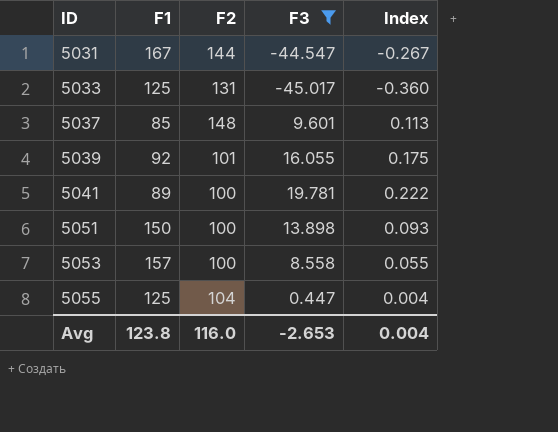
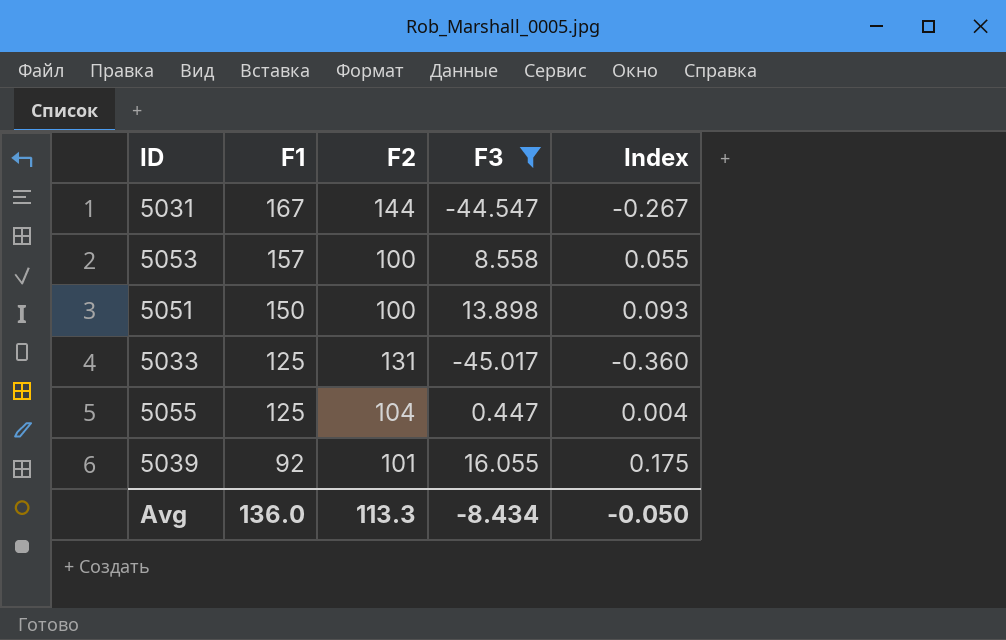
row order: ID ascending -> F1 descending
row 5037: 85 | 148 | 9.601 | 0.113 -> none
row 5041: 89 | 100 | 19.781 | 0.222 -> none
Avg | F1: 123.8 -> 136.0
Avg | F2: 116.0 -> 113.3
Avg | F3: -2.653 -> -8.434
Avg | Index: 0.004 -> -0.050

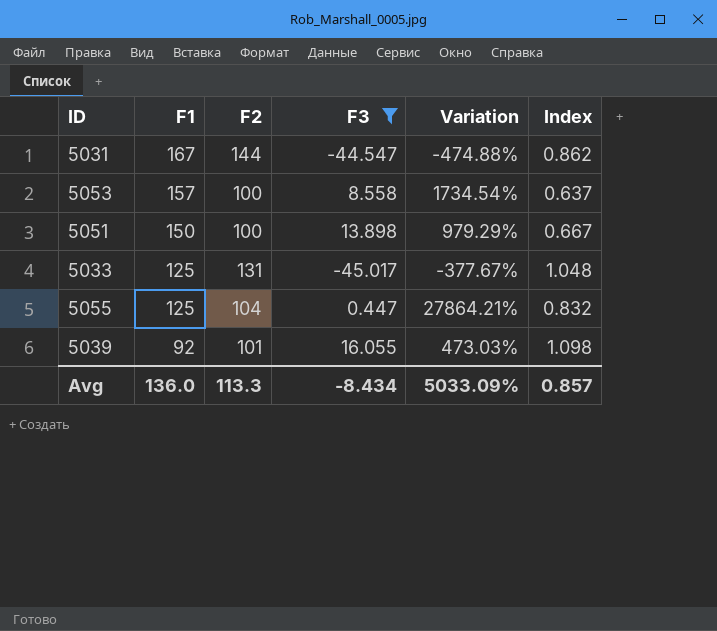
column Variation | formula: none -> ([F1] - [F3]) / [F3]
column Index | formula: [F3] / [F1] -> [F2] / [F1]
Avg | Index: -0.050 -> 0.857

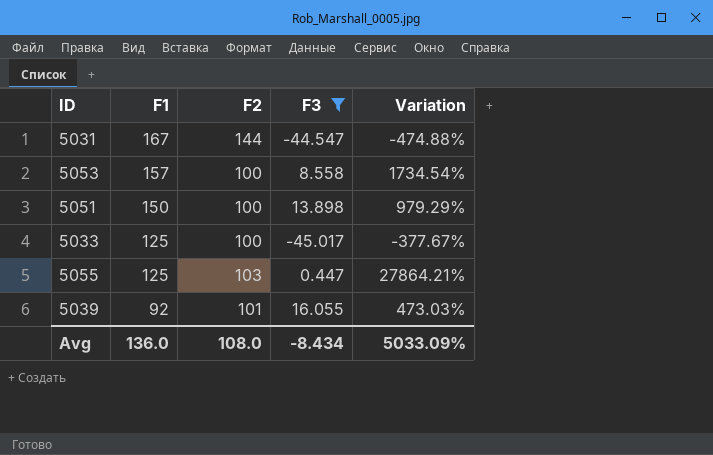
column Index | formula: [F2] / [F1] -> none
5033 | F2: 131 -> 100
5055 | F2: 104 -> 103
Avg | F2: 113.3 -> 108.0

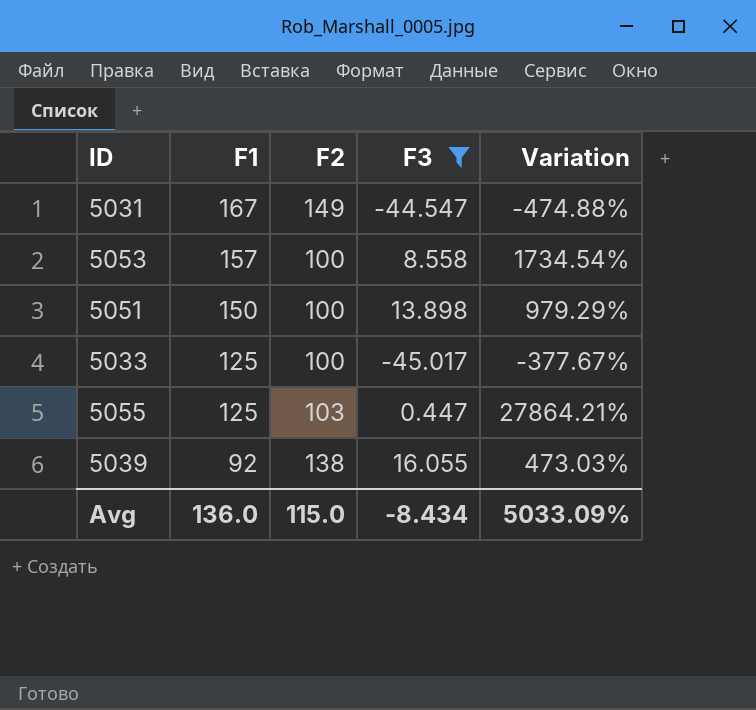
5031 | F2: 144 -> 149
5039 | F2: 101 -> 138
Avg | F2: 108.0 -> 115.0

